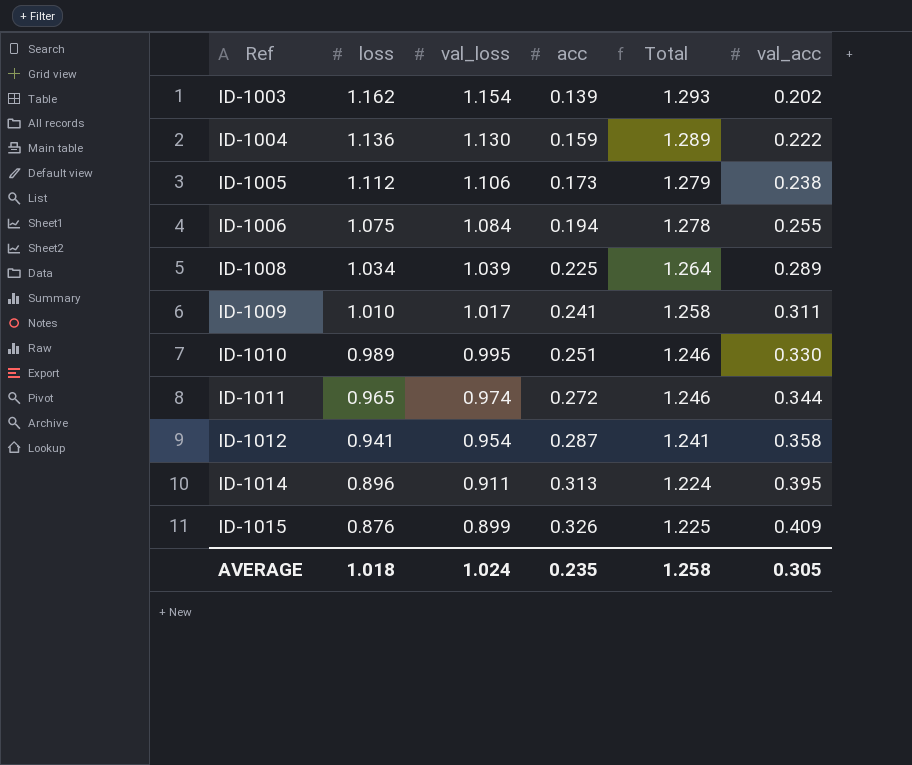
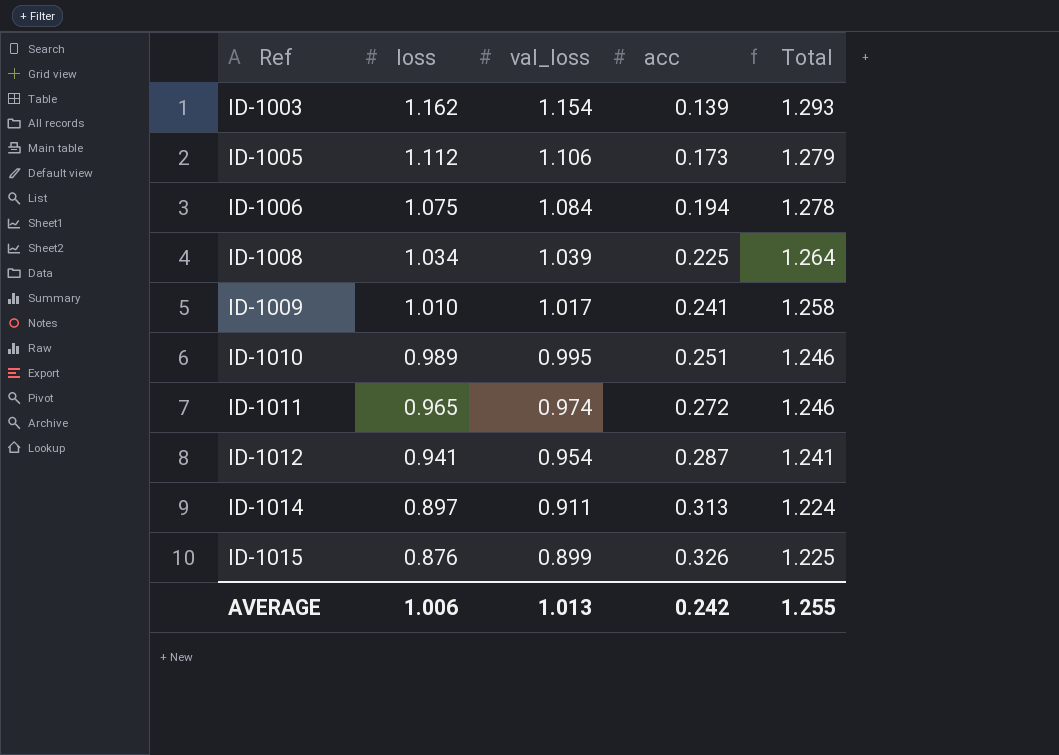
column val_acc | position: 6 -> none
row ID-1004: 1.136 | 1.130 | 0.159 | 1.289 | 0.222 -> none
ID-1014 | loss: 0.896 -> 0.897
AVERAGE | loss: 1.018 -> 1.006
AVERAGE | val_loss: 1.024 -> 1.013
AVERAGE | acc: 0.235 -> 0.242
AVERAGE | Total: 1.258 -> 1.255

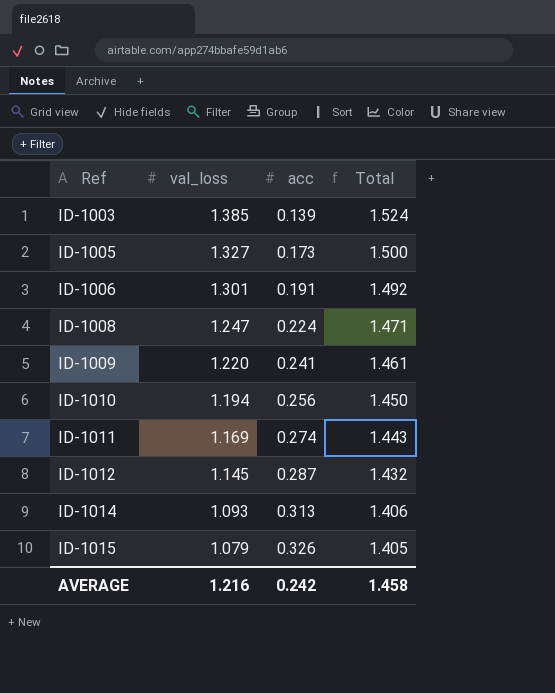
column loss | position: 2 -> none
ID-1003 | val_loss: 1.154 -> 1.385
ID-1003 | Total: 1.293 -> 1.524
ID-1005 | val_loss: 1.106 -> 1.327
ID-1005 | Total: 1.279 -> 1.500
ID-1006 | val_loss: 1.084 -> 1.301
ID-1006 | acc: 0.194 -> 0.191
ID-1006 | Total: 1.278 -> 1.492
ID-1008 | val_loss: 1.039 -> 1.247
ID-1008 | acc: 0.225 -> 0.224
ID-1008 | Total: 1.264 -> 1.471
ID-1009 | val_loss: 1.017 -> 1.220
ID-1009 | Total: 1.258 -> 1.461
ID-1010 | val_loss: 0.995 -> 1.194
ID-1010 | acc: 0.251 -> 0.256
ID-1010 | Total: 1.246 -> 1.450
ID-1011 | val_loss: 0.974 -> 1.169
ID-1011 | acc: 0.272 -> 0.274
ID-1011 | Total: 1.246 -> 1.443
ID-1012 | val_loss: 0.954 -> 1.145
ID-1012 | Total: 1.241 -> 1.432
ID-1014 | val_loss: 0.911 -> 1.093
ID-1014 | Total: 1.224 -> 1.406
ID-1015 | val_loss: 0.899 -> 1.079
ID-1015 | Total: 1.225 -> 1.405
AVERAGE | val_loss: 1.013 -> 1.216
AVERAGE | Total: 1.255 -> 1.458

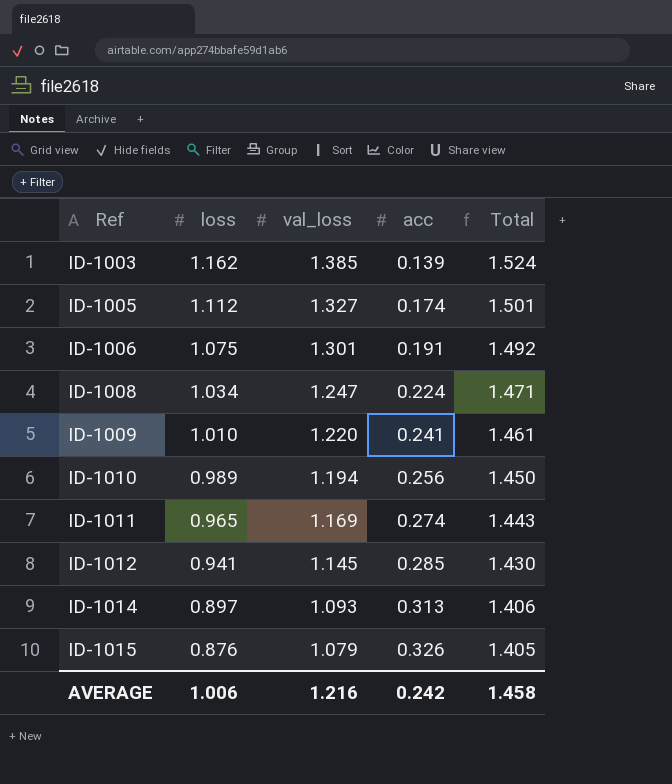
column loss | position: none -> 2
ID-1005 | acc: 0.173 -> 0.174
ID-1005 | Total: 1.500 -> 1.501
ID-1012 | acc: 0.287 -> 0.285
ID-1012 | Total: 1.432 -> 1.430

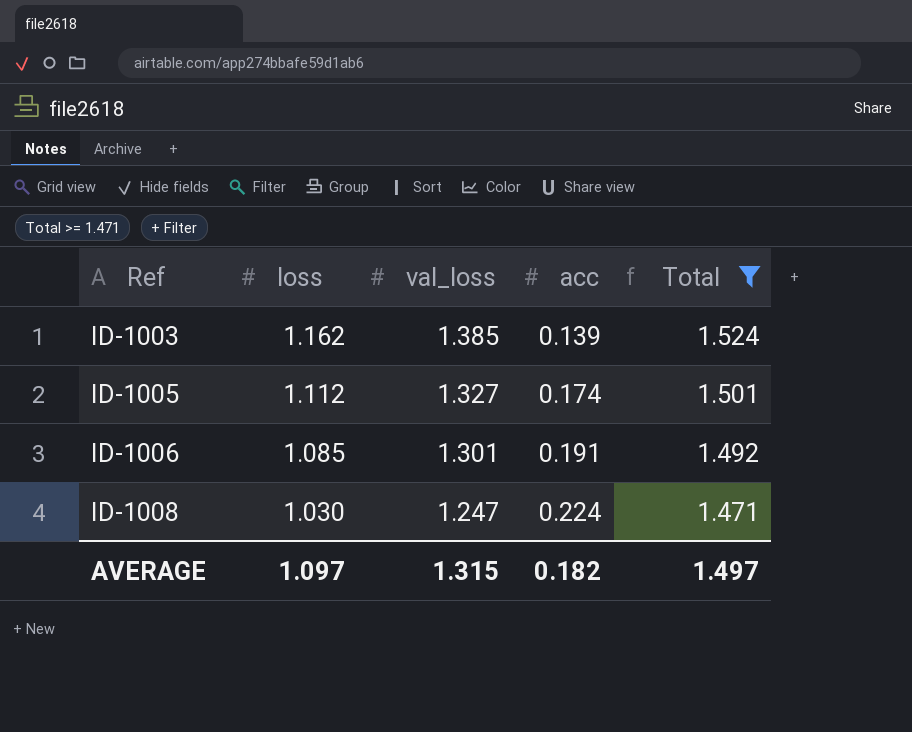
filter: none -> Total >= 1.471
ID-1006 | loss: 1.075 -> 1.085
ID-1008 | loss: 1.034 -> 1.030
AVERAGE | loss: 1.006 -> 1.097
AVERAGE | val_loss: 1.216 -> 1.315
AVERAGE | acc: 0.242 -> 0.182
AVERAGE | Total: 1.458 -> 1.497

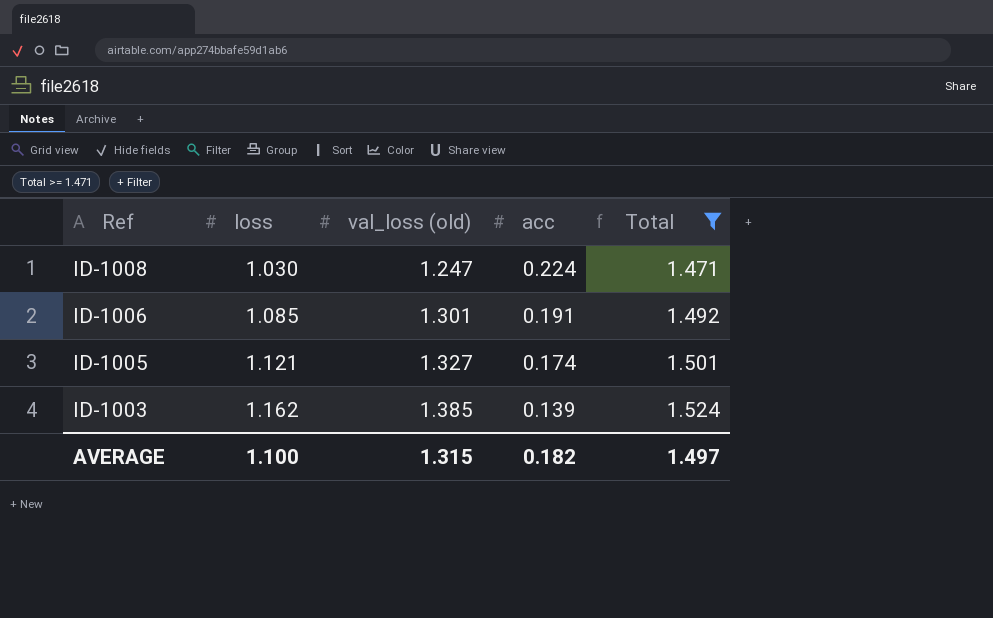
row order: Ref ascending -> Ref descending
column name: val_loss -> val_loss (old)
ID-1005 | loss: 1.112 -> 1.121
AVERAGE | loss: 1.097 -> 1.100

